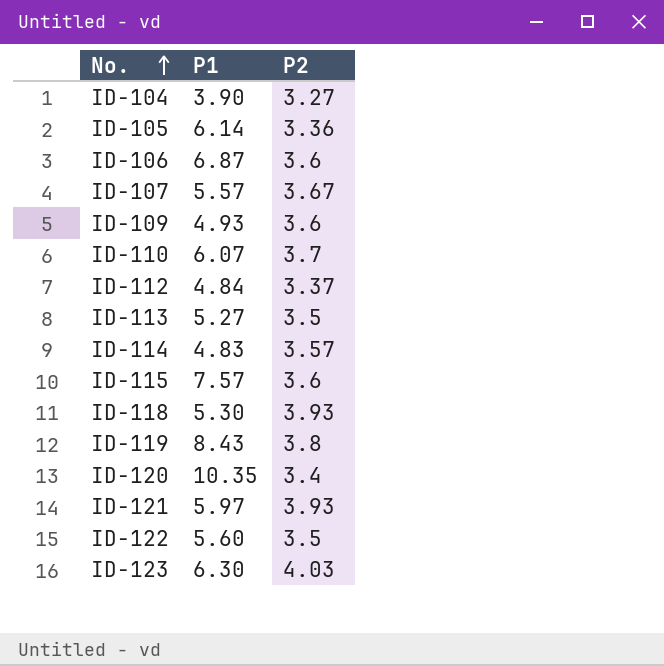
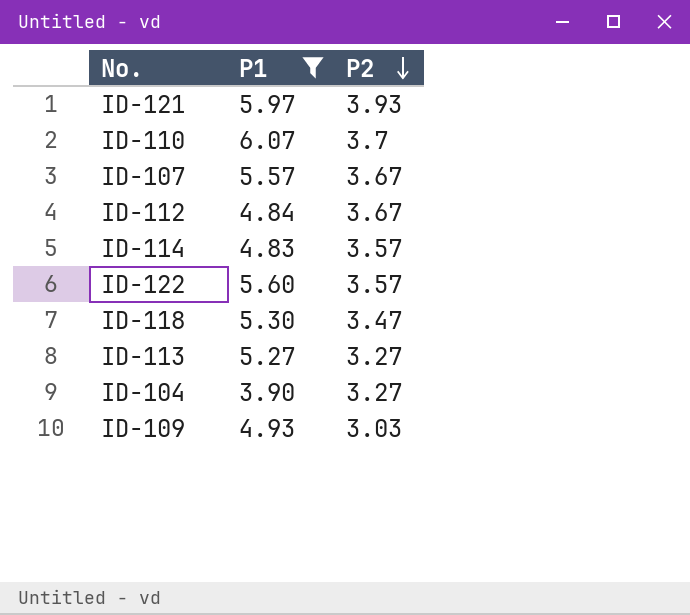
filter: none -> P1 <= 6.07
row order: No. ascending -> P2 descending
ID-112 | P2: 3.37 -> 3.67
ID-122 | P2: 3.5 -> 3.57
ID-118 | P2: 3.93 -> 3.47
ID-113 | P2: 3.5 -> 3.27
ID-109 | P2: 3.6 -> 3.03

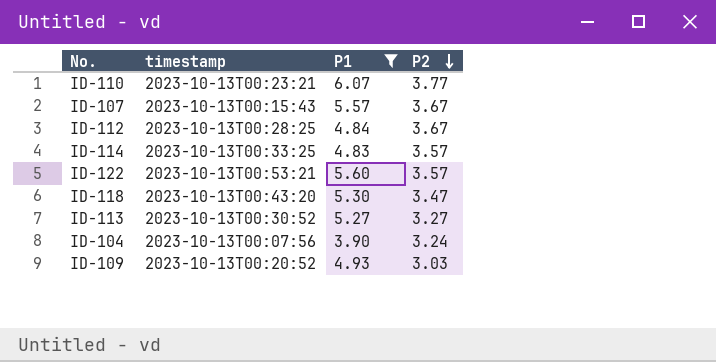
column timestamp | position: none -> 2
row ID-121: 5.97 | 3.93 -> none
ID-110 | P2: 3.7 -> 3.77
ID-104 | P2: 3.27 -> 3.24

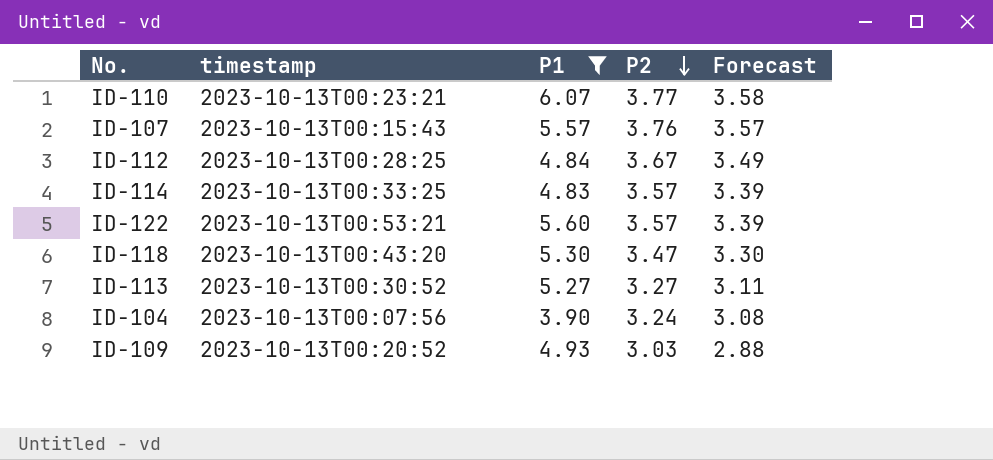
column Forecast | formula: none -> [P2] * 0.95
ID-107 | P2: 3.67 -> 3.76

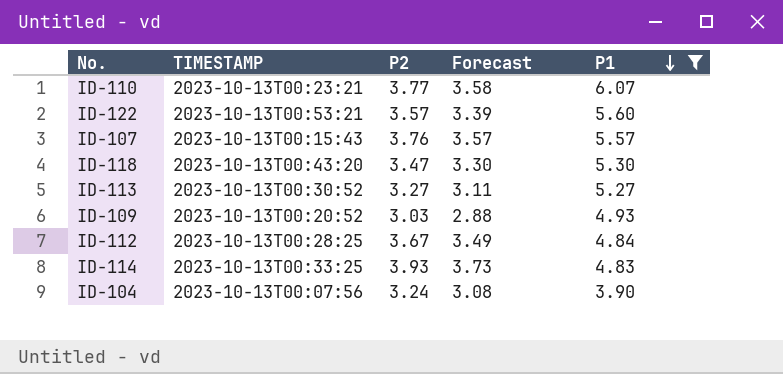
row order: P2 descending -> P1 descending
column name: timestamp -> TIMESTAMP
column P1 | position: 3 -> 5
ID-114 | P2: 3.57 -> 3.93
ID-114 | Forecast: 3.39 -> 3.73

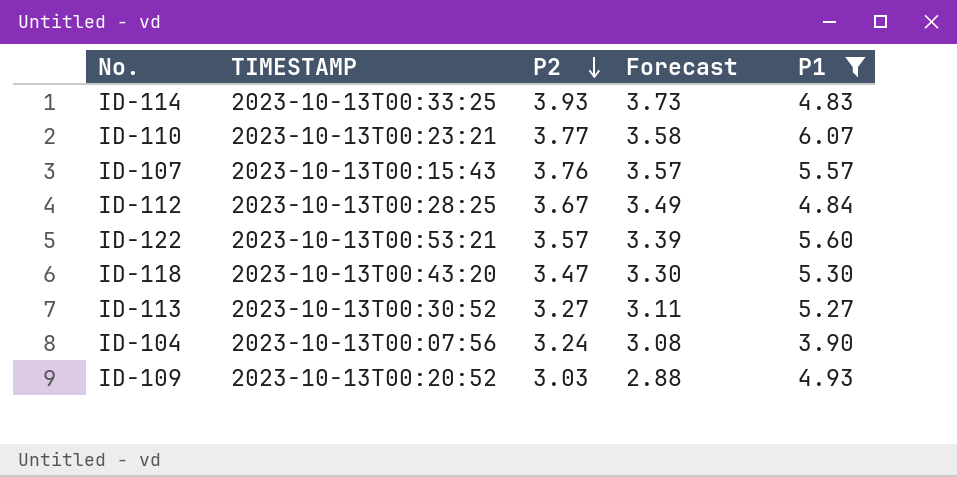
row order: P1 descending -> P2 descending

